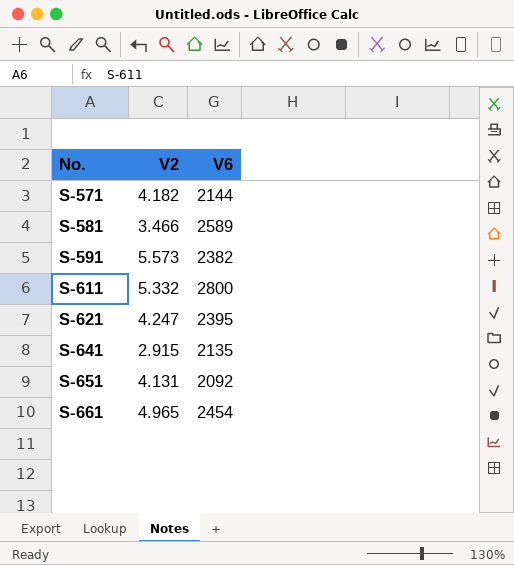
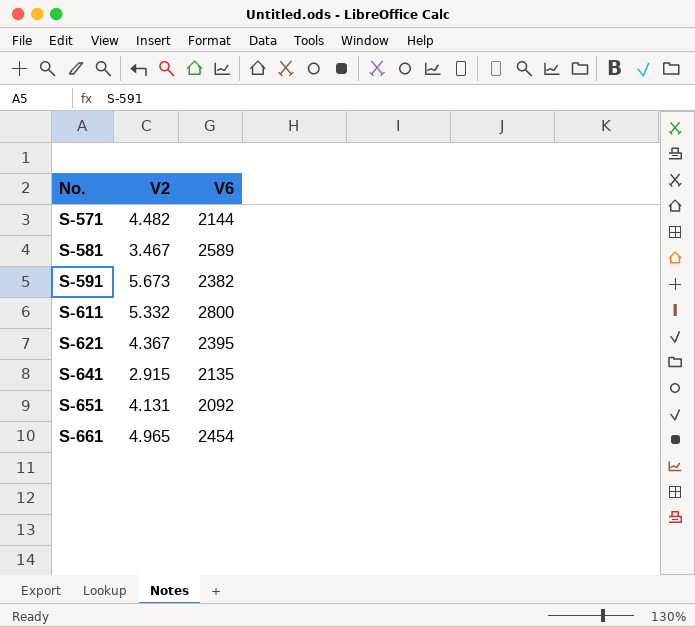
S-571 | V2: 4.182 -> 4.482
S-581 | V2: 3.466 -> 3.467
S-591 | V2: 5.573 -> 5.673
S-621 | V2: 4.247 -> 4.367

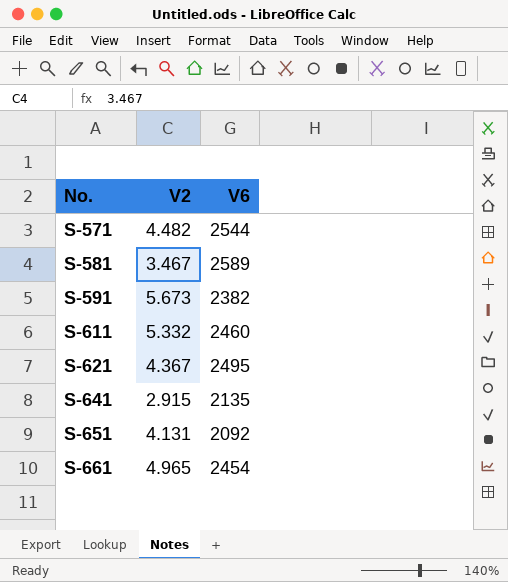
S-571 | V6: 2144 -> 2544
S-611 | V6: 2800 -> 2460
S-621 | V6: 2395 -> 2495

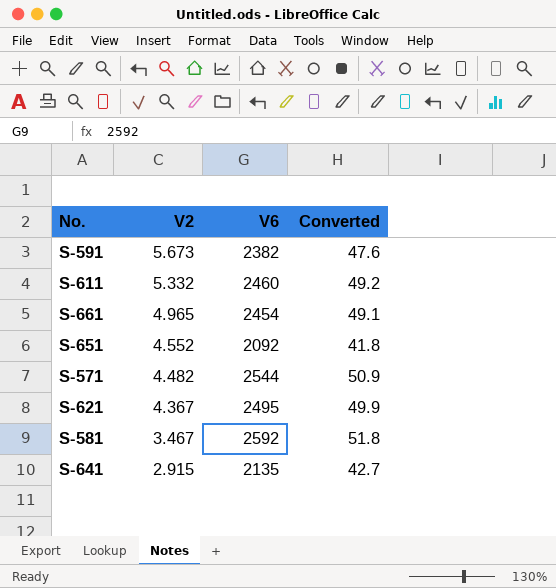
row order: No. ascending -> V2 descending
column Converted | formula: none -> [V6] * 0.02
S-651 | V2: 4.131 -> 4.552
S-581 | V6: 2589 -> 2592

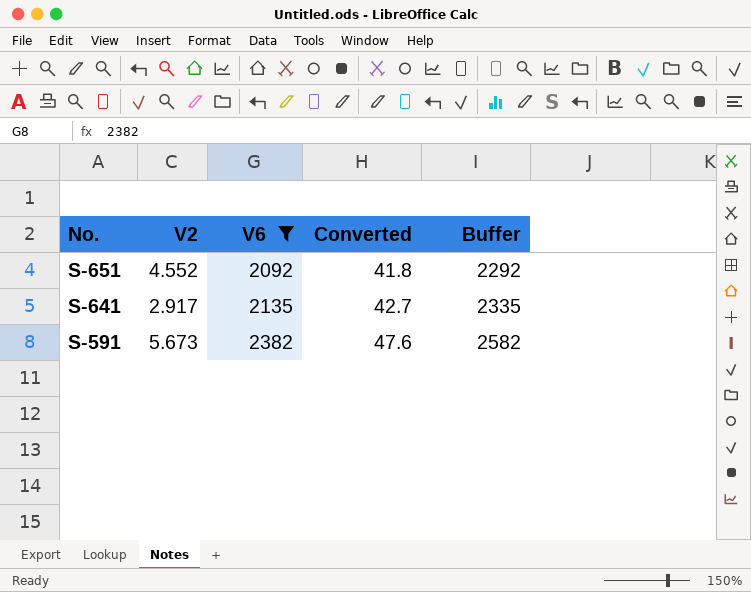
filter: none -> V6 <= 2382
row order: V2 descending -> No. descending
column Buffer | formula: none -> [V6] + 200
S-641 | V2: 2.915 -> 2.917

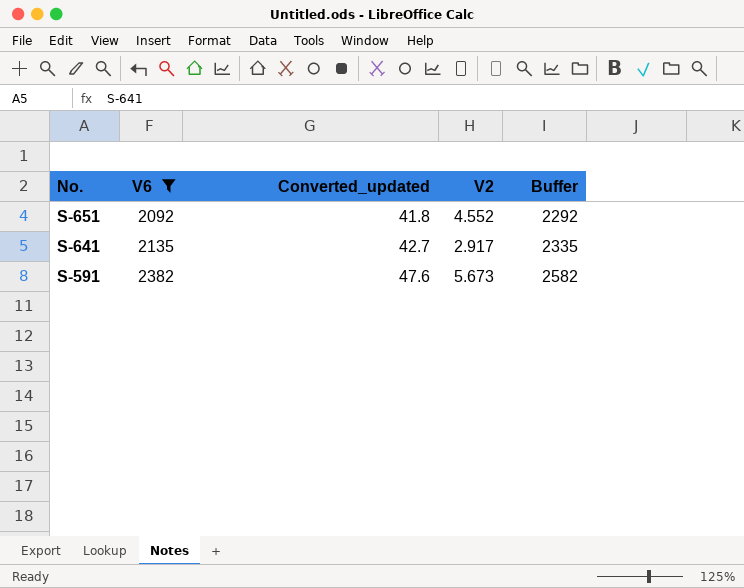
column name: Converted -> Converted_updated
column V2 | position: 2 -> 4

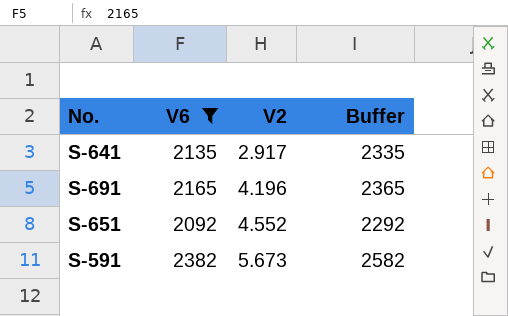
row order: No. descending -> V2 ascending
column Converted_updated | formula: [V6] * 0.02 -> none
row S-691: none -> 2165 | 4.196 | 2365

